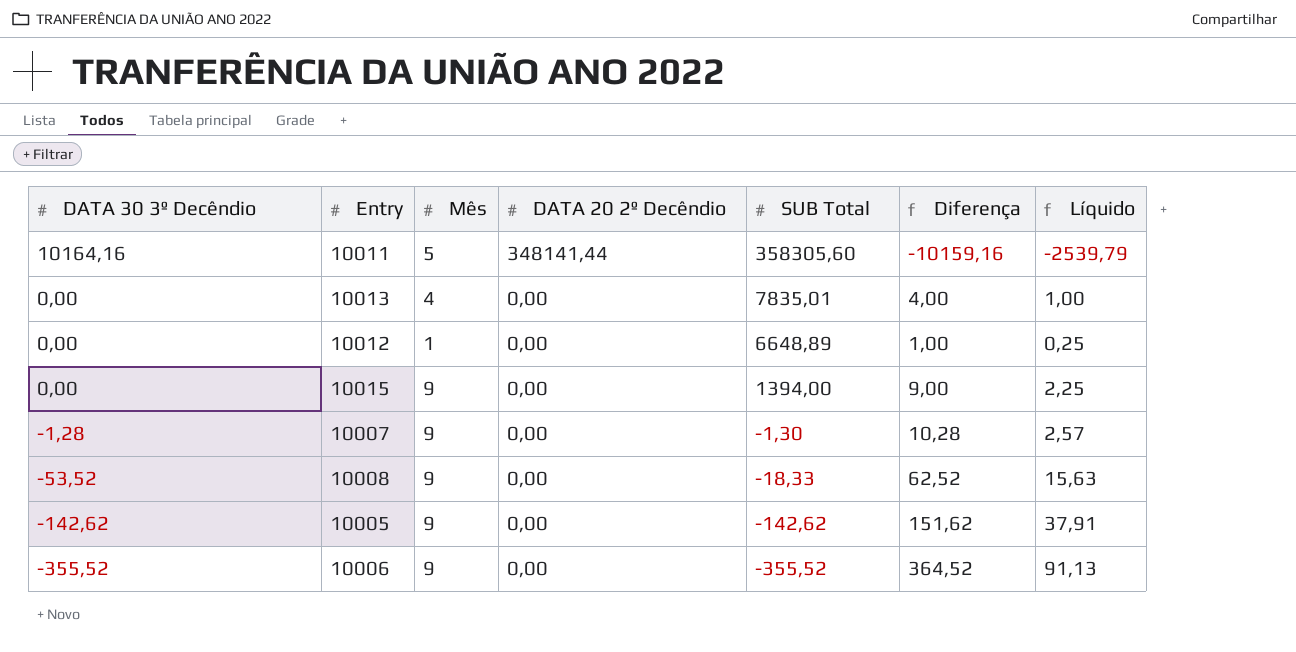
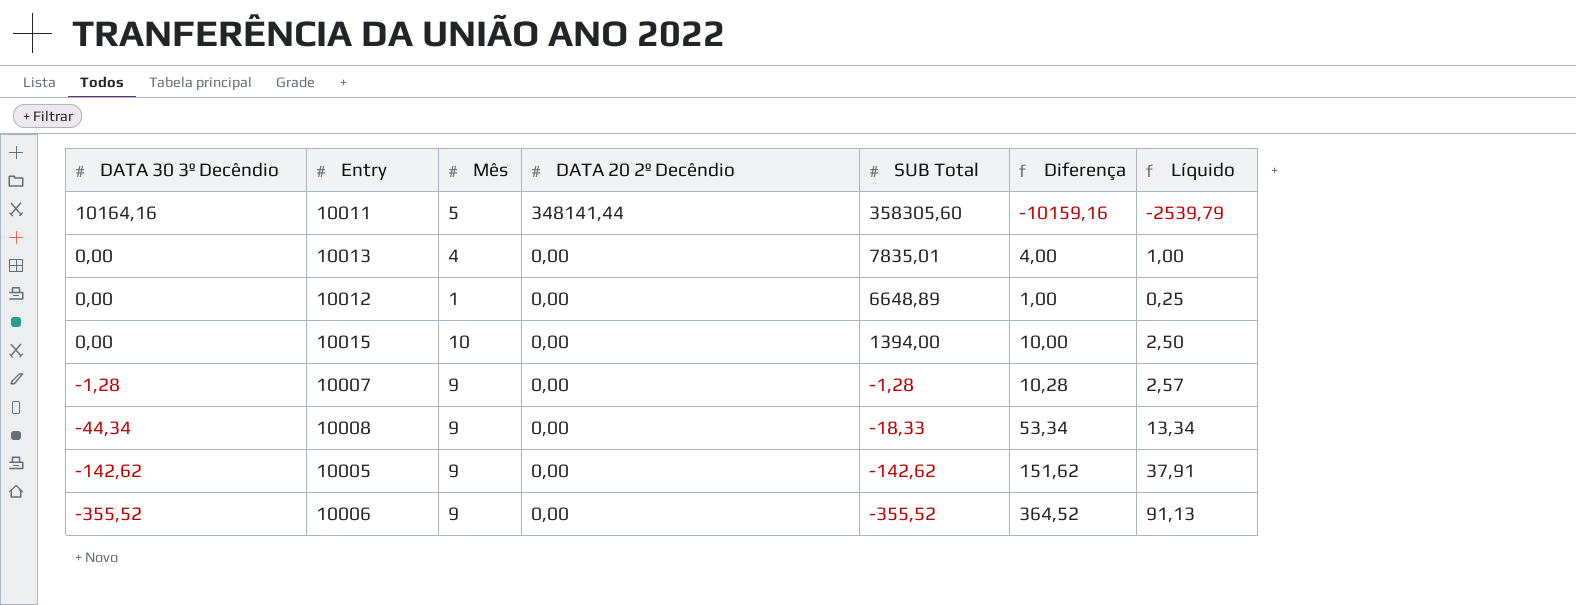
10015 | Mês: 9 -> 10
10015 | Diferença: 9,00 -> 10,00
10015 | Líquido: 2,25 -> 2,50
10007 | SUB Total: -1,30 -> -1,28
10008 | DATA 30 3º Decêndio: -53,52 -> -44,34
10008 | Diferença: 62,52 -> 53,34
10008 | Líquido: 15,63 -> 13,34

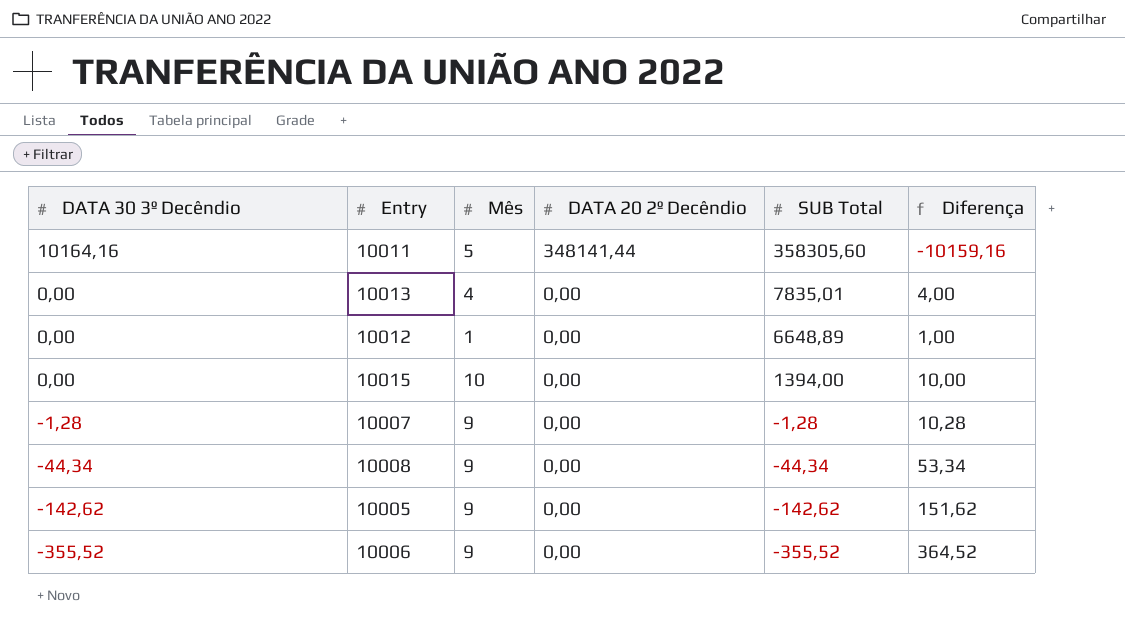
column Líquido | formula: [Diferença] * 0,25 -> none
10008 | SUB Total: -18,33 -> -44,34

